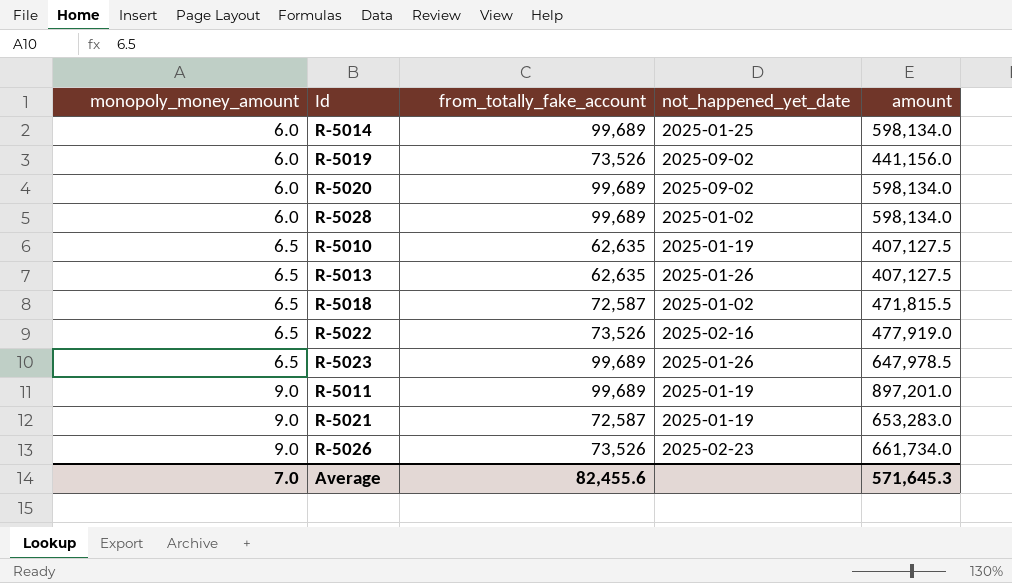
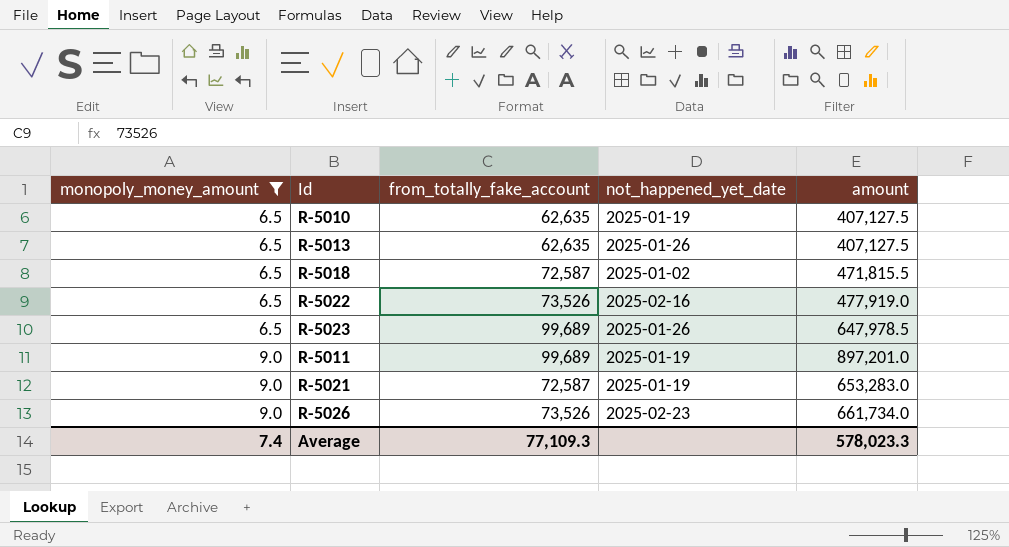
filter: none -> monopoly_money_amount != 6.0
Average | monopoly_money_amount: 7.0 -> 7.4
Average | from_totally_fake_account: 82,455.6 -> 77,109.3
Average | amount: 571,645.3 -> 578,023.3

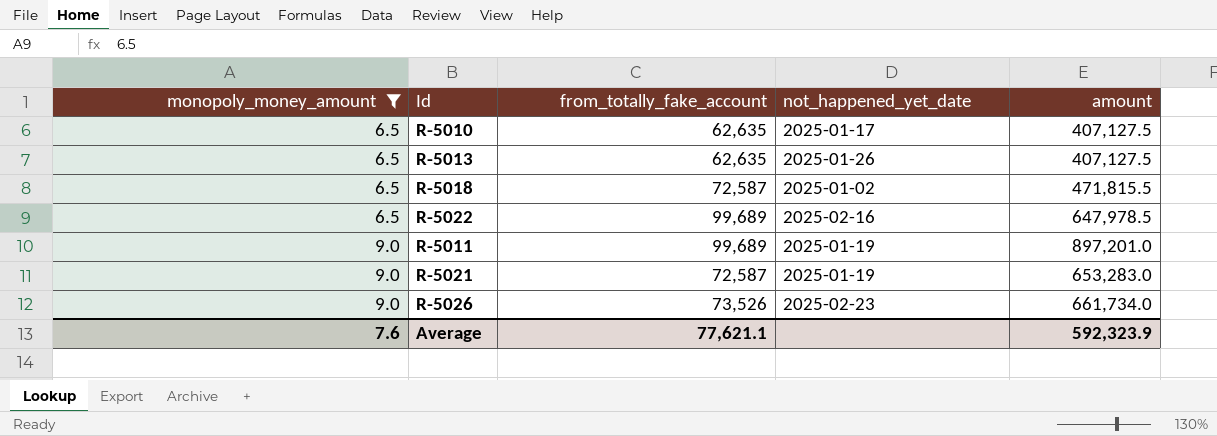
row R-5023: 6.5 | 99,689 | 2025-01-26 | 647,978.5 -> none
R-5010 | not_happened_yet_date: 2025-01-19 -> 2025-01-17
R-5022 | from_totally_fake_account: 73,526 -> 99,689
R-5022 | amount: 477,919.0 -> 647,978.5
Average | monopoly_money_amount: 7.4 -> 7.6
Average | from_totally_fake_account: 77,109.3 -> 77,621.1
Average | amount: 578,023.3 -> 592,323.9

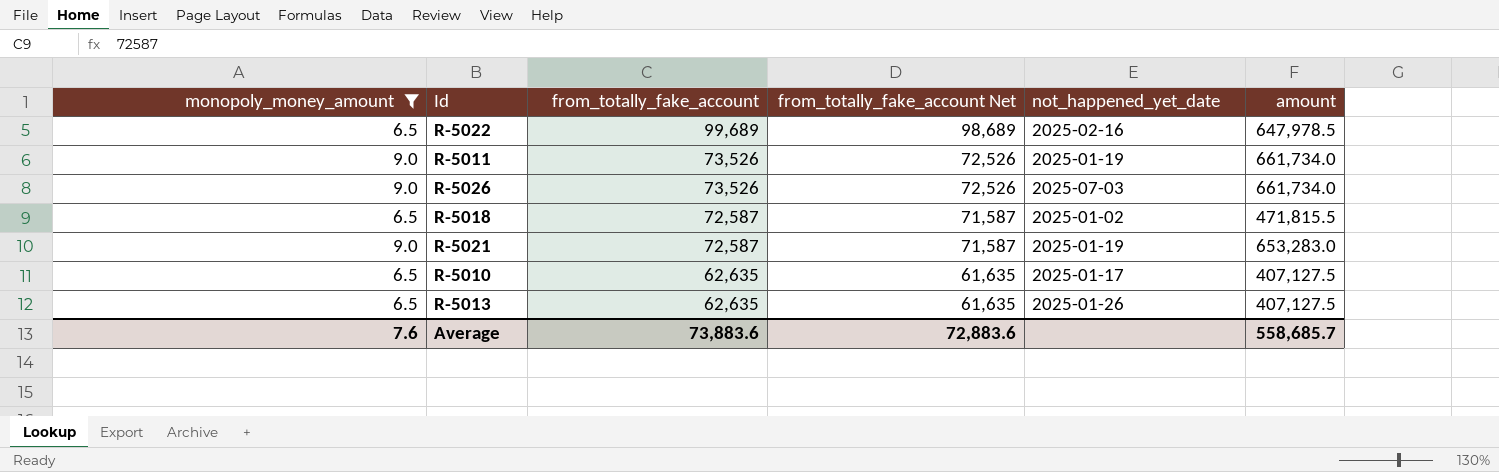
row order: monopoly_money_amount ascending -> from_totally_fake_account descending
column from_totally_fake_account Net | formula: none -> [from_totally_fake_account] - 1000
R-5011 | from_totally_fake_account: 99,689 -> 73,526
R-5011 | amount: 897,201.0 -> 661,734.0
R-5026 | not_happened_yet_date: 2025-02-23 -> 2025-07-03
Average | from_totally_fake_account: 77,621.1 -> 73,883.6
Average | amount: 592,323.9 -> 558,685.7

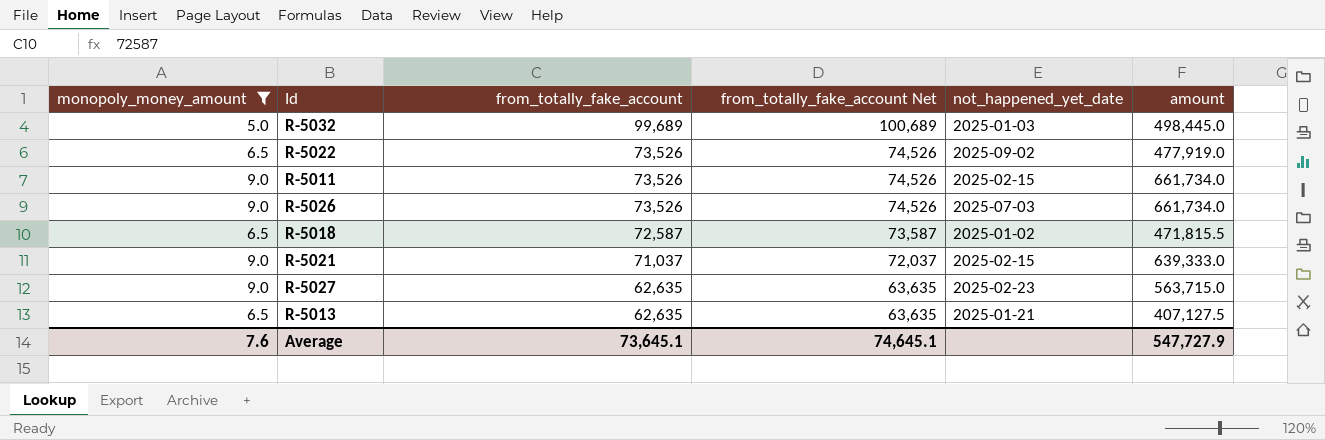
column from_totally_fake_account Net | formula: [from_totally_fake_account] - 1000 -> [from_totally_fake_account] + 1000
row R-5010: 6.5 | 62,635 | 61,635 | 2025-01-17 | 407,127.5 -> none
row R-5032: none -> 5.0 | 99,689 | 100,689 | 2025-01-03 | 498,445.0
R-5022 | from_totally_fake_account: 99,689 -> 73,526
R-5022 | not_happened_yet_date: 2025-02-16 -> 2025-09-02
R-5022 | amount: 647,978.5 -> 477,919.0
R-5011 | not_happened_yet_date: 2025-01-19 -> 2025-02-15
R-5021 | from_totally_fake_account: 72,587 -> 71,037
R-5021 | not_happened_yet_date: 2025-01-19 -> 2025-02-15
R-5021 | amount: 653,283.0 -> 639,333.0
row R-5027: none -> 9.0 | 62,635 | 63,635 | 2025-02-23 | 563,715.0
R-5013 | not_happened_yet_date: 2025-01-26 -> 2025-01-21
Average | from_totally_fake_account: 73,883.6 -> 73,645.1
Average | from_totally_fake_account Net: 72,883.6 -> 74,645.1
Average | amount: 558,685.7 -> 547,727.9

